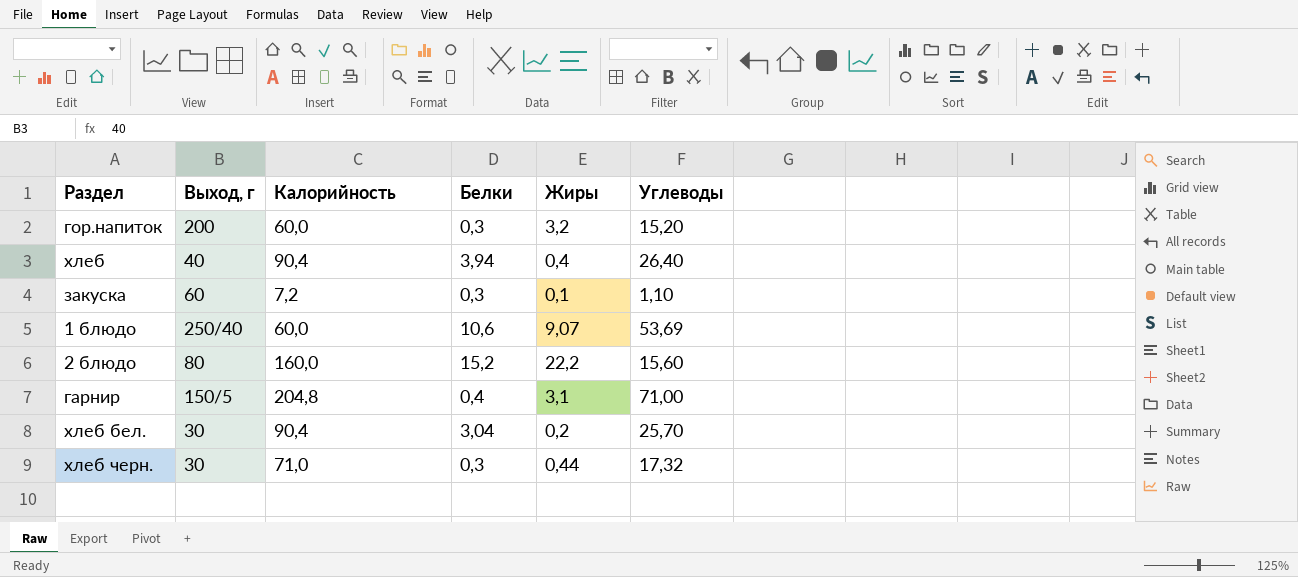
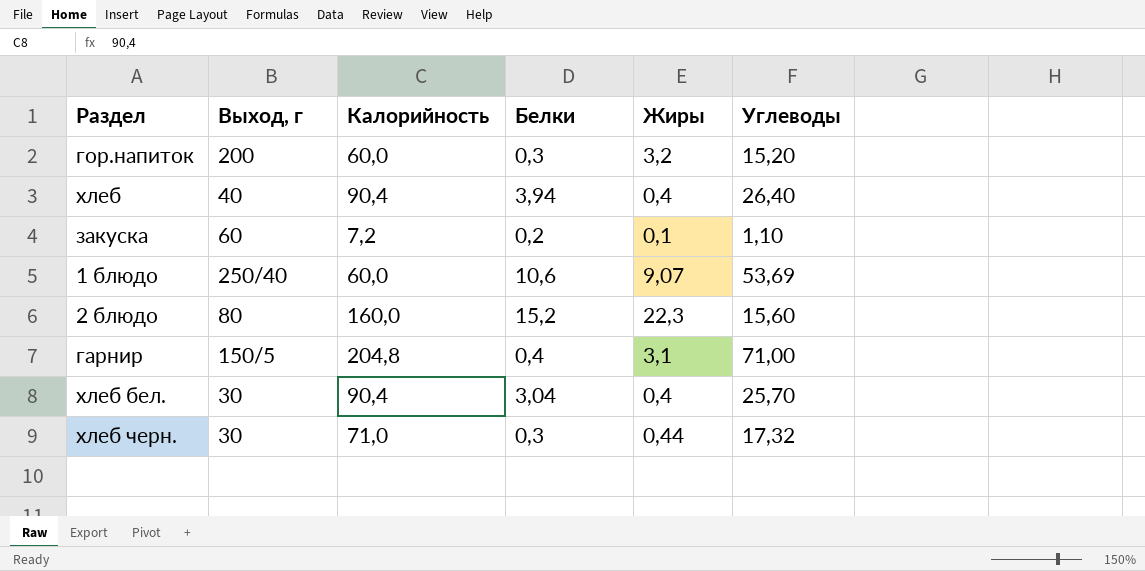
закуска | Белки: 0,3 -> 0,2
2 блюдо | Жиры: 22,2 -> 22,3
хлеб бел. | Жиры: 0,2 -> 0,4

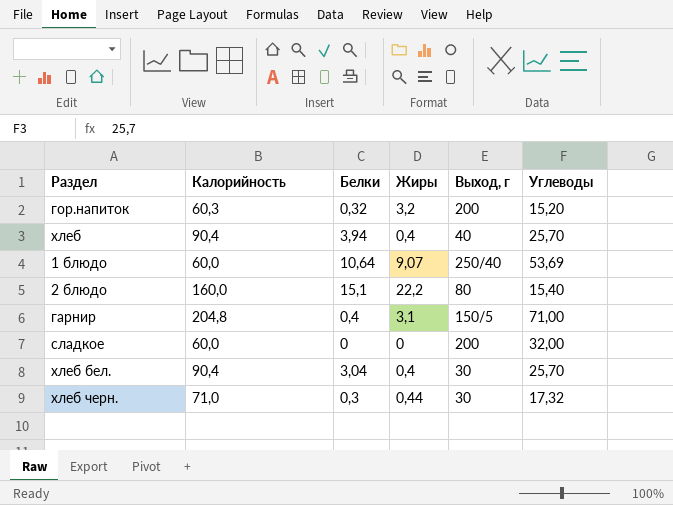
column Выход, г | position: 2 -> 5
row закуска: 60 | 7,2 | 0,2 | 0,1 | 1,10 -> none
гор.напиток | Калорийность: 60,0 -> 60,3
гор.напиток | Белки: 0,3 -> 0,32
хлеб | Углеводы: 26,40 -> 25,70
1 блюдо | Белки: 10,6 -> 10,64
2 блюдо | Белки: 15,2 -> 15,1
2 блюдо | Жиры: 22,3 -> 22,2
2 блюдо | Углеводы: 15,60 -> 15,40
row сладкое: none -> 60,0 | 0 | 0 | 200 | 32,00

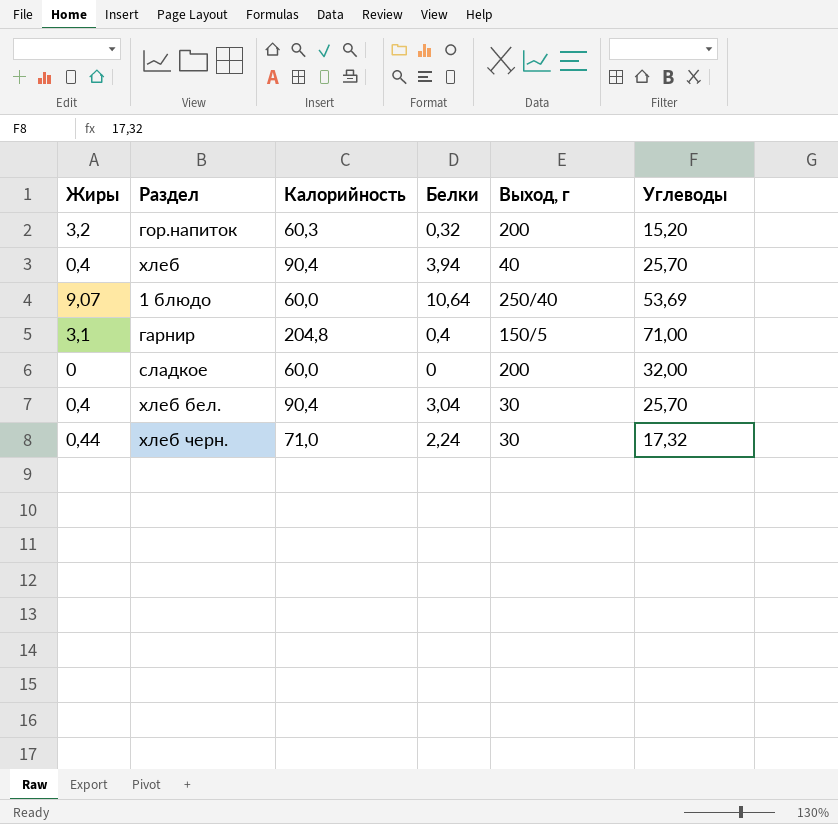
column Жиры | position: 4 -> 1
row 2 блюдо: 160,0 | 15,1 | 22,2 | 80 | 15,40 -> none
хлеб черн. | Белки: 0,3 -> 2,24

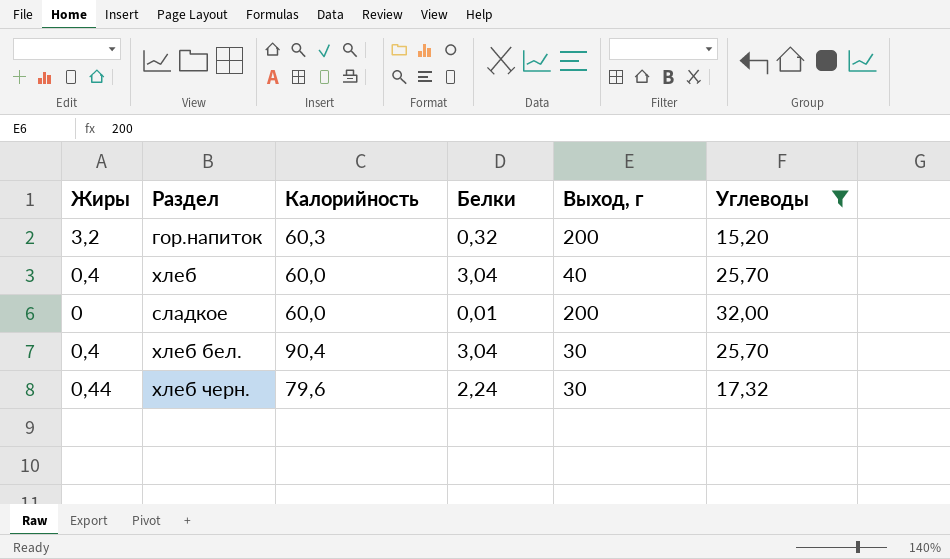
filter: none -> Углеводы <= 32,00
хлеб | Калорийность: 90,4 -> 60,0
хлеб | Белки: 3,94 -> 3,04
сладкое | Белки: 0 -> 0,01
хлеб черн. | Калорийность: 71,0 -> 79,6

